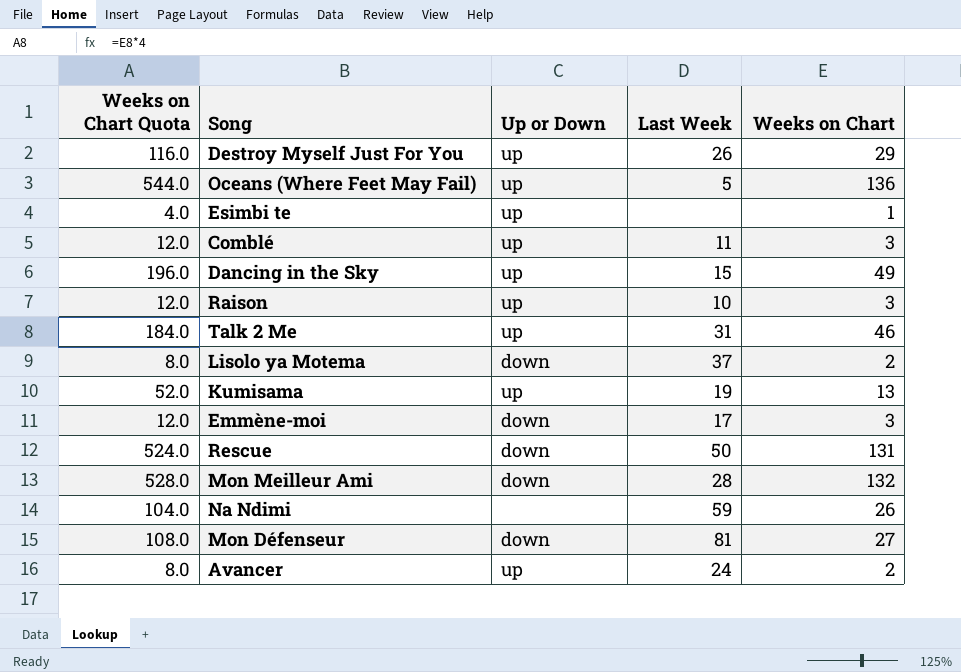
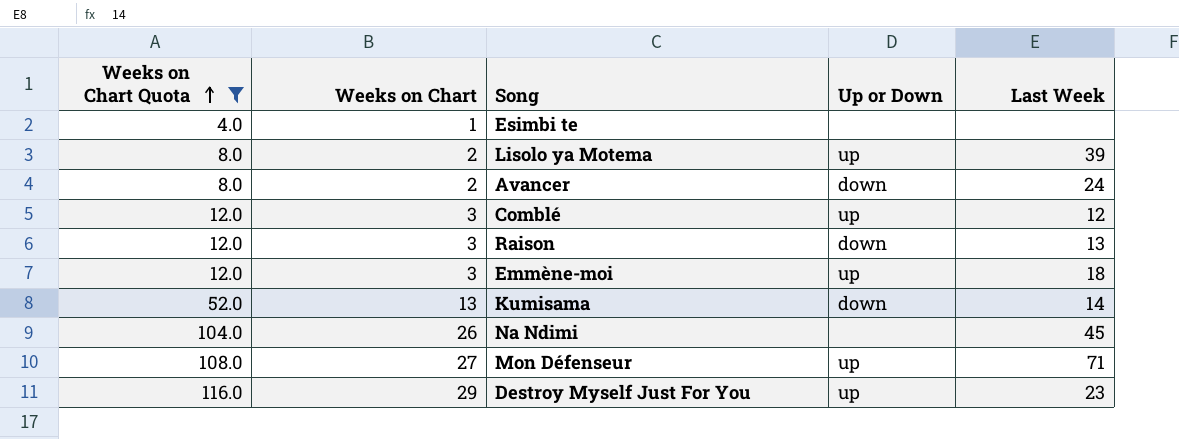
filter: none -> Weeks on Chart Quota <= 116.0
row order: none -> Weeks on Chart Quota ascending
column Weeks on Chart | position: 5 -> 2
Esimbi te | Up or Down: up -> none
Lisolo ya Motema | Up or Down: down -> up
Lisolo ya Motema | Last Week: 37 -> 39
Avancer | Up or Down: up -> down
Comblé | Last Week: 11 -> 12
Raison | Up or Down: up -> down
Raison | Last Week: 10 -> 13
Emmène-moi | Up or Down: down -> up
Emmène-moi | Last Week: 17 -> 18
Kumisama | Up or Down: up -> down
Kumisama | Last Week: 19 -> 14
Na Ndimi | Last Week: 59 -> 45
Mon Défenseur | Up or Down: down -> up
Mon Défenseur | Last Week: 81 -> 71
Destroy Myself Just For You | Last Week: 26 -> 23

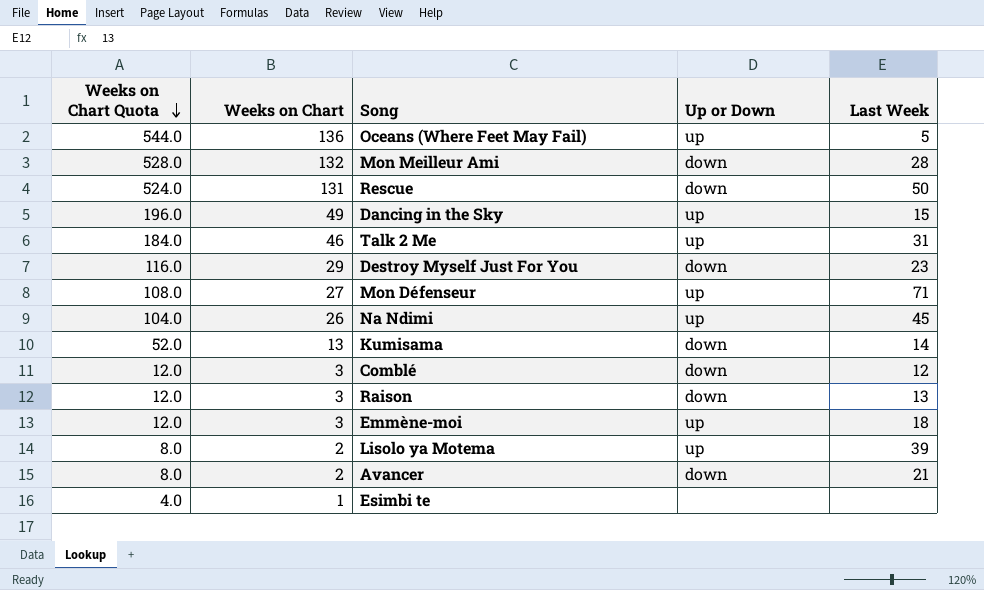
filter: Weeks on Chart Quota <= 116.0 -> none
row order: Weeks on Chart Quota ascending -> Weeks on Chart Quota descending
Destroy Myself Just For You | Up or Down: up -> down
Na Ndimi | Up or Down: none -> up
Comblé | Up or Down: up -> down
Avancer | Last Week: 24 -> 21

